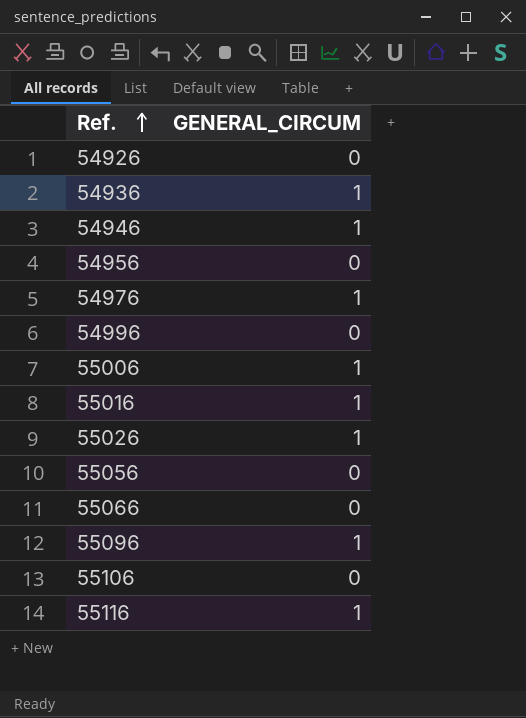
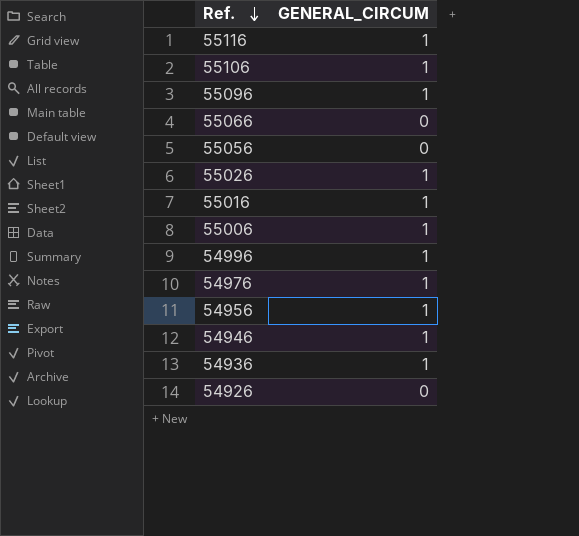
row order: Ref. ascending -> Ref. descending
55106 | GENERAL_CIRCUM: 0 -> 1
54996 | GENERAL_CIRCUM: 0 -> 1
54956 | GENERAL_CIRCUM: 0 -> 1

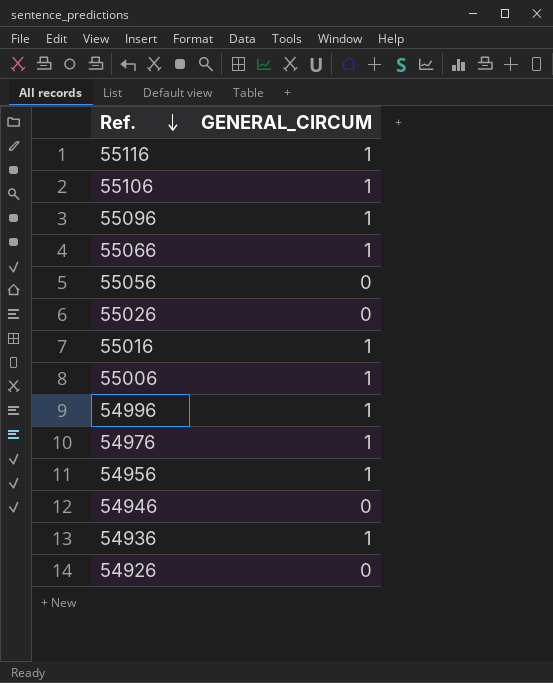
55066 | GENERAL_CIRCUM: 0 -> 1
55026 | GENERAL_CIRCUM: 1 -> 0
54946 | GENERAL_CIRCUM: 1 -> 0

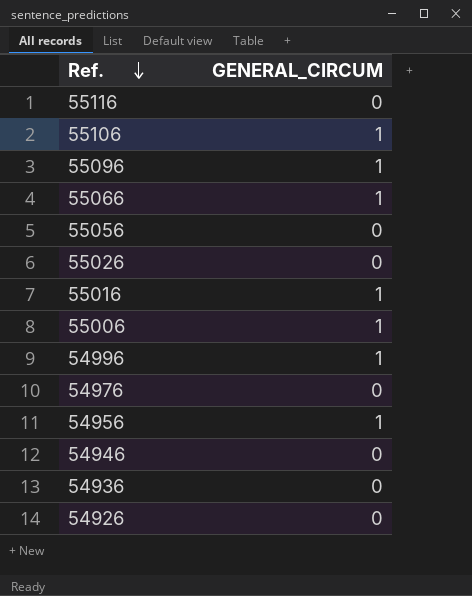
55116 | GENERAL_CIRCUM: 1 -> 0
54976 | GENERAL_CIRCUM: 1 -> 0
54936 | GENERAL_CIRCUM: 1 -> 0

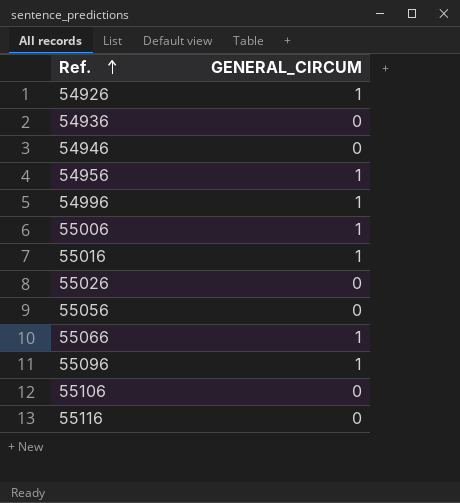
row order: Ref. descending -> Ref. ascending
row 54976: 0 -> none
54926 | GENERAL_CIRCUM: 0 -> 1
55106 | GENERAL_CIRCUM: 1 -> 0

